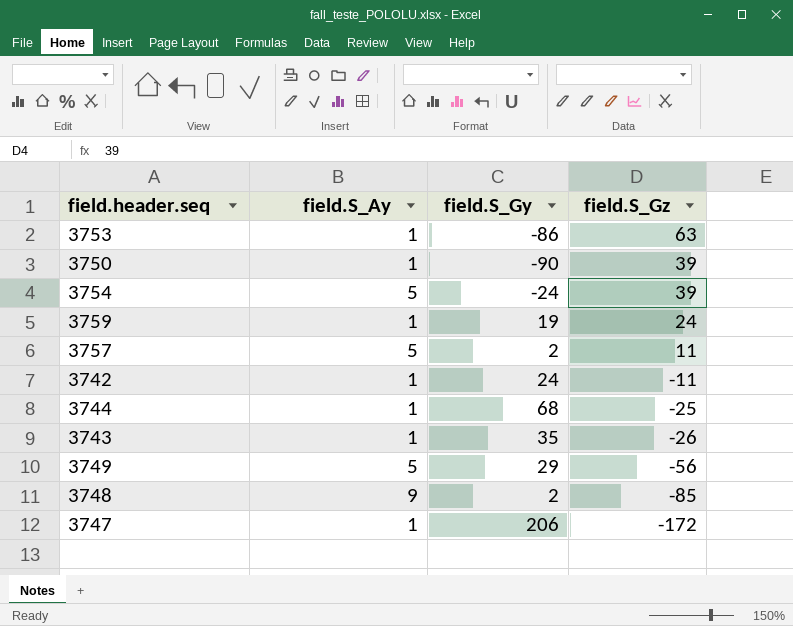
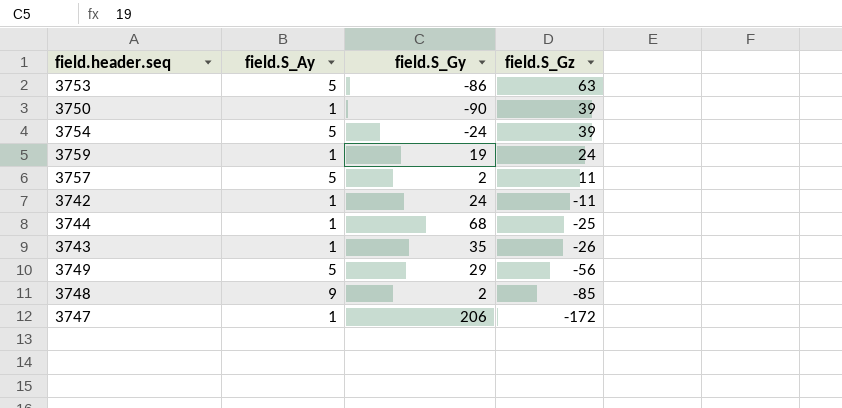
3753 | field.S_Ay: 1 -> 5

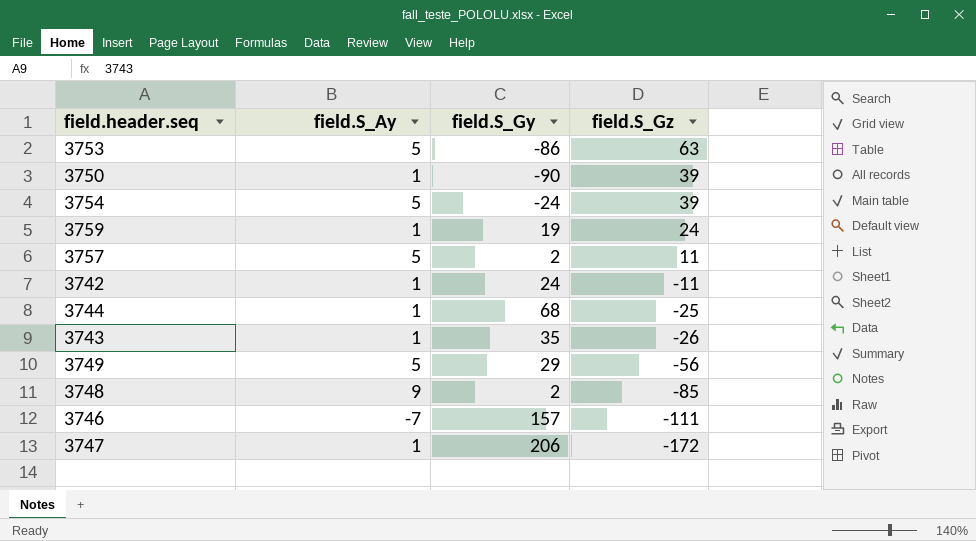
row 3746: none -> -7 | 157 | -111

